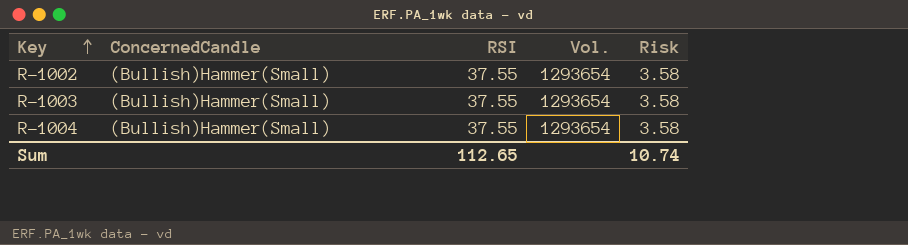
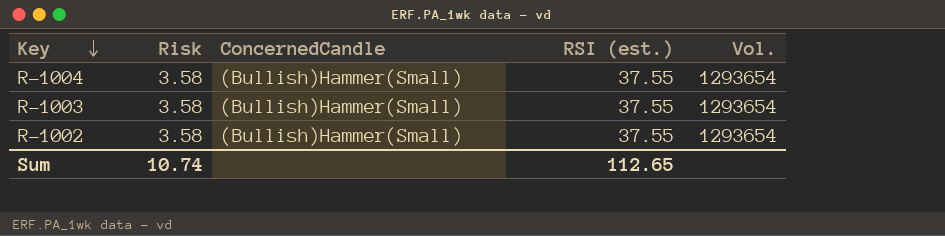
row order: Key ascending -> Key descending
column Risk | position: 5 -> 2
column name: RSI -> RSI (est.)

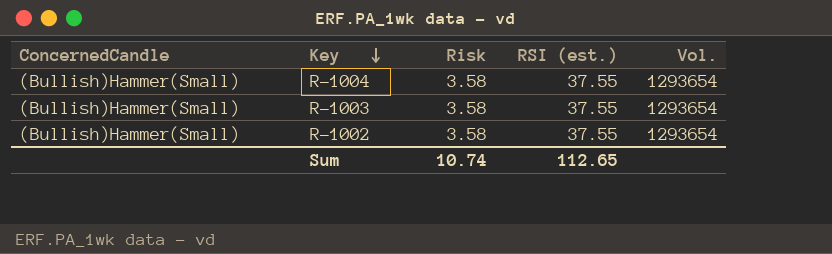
column ConcernedCandle | position: 3 -> 1

